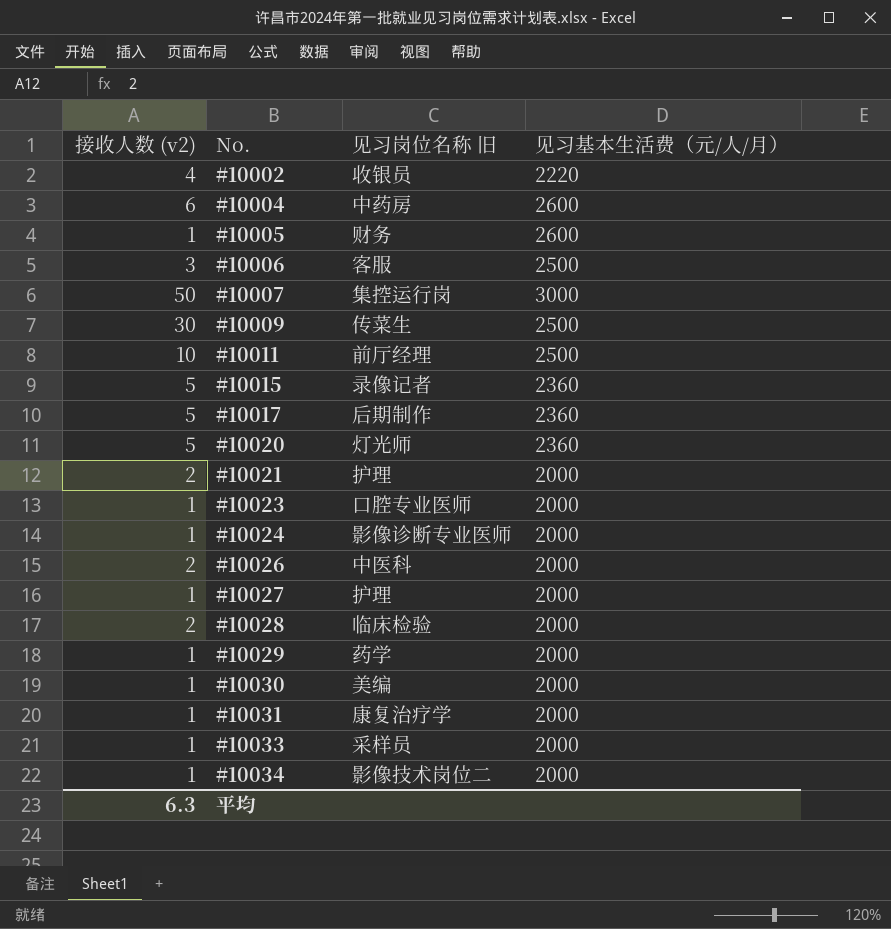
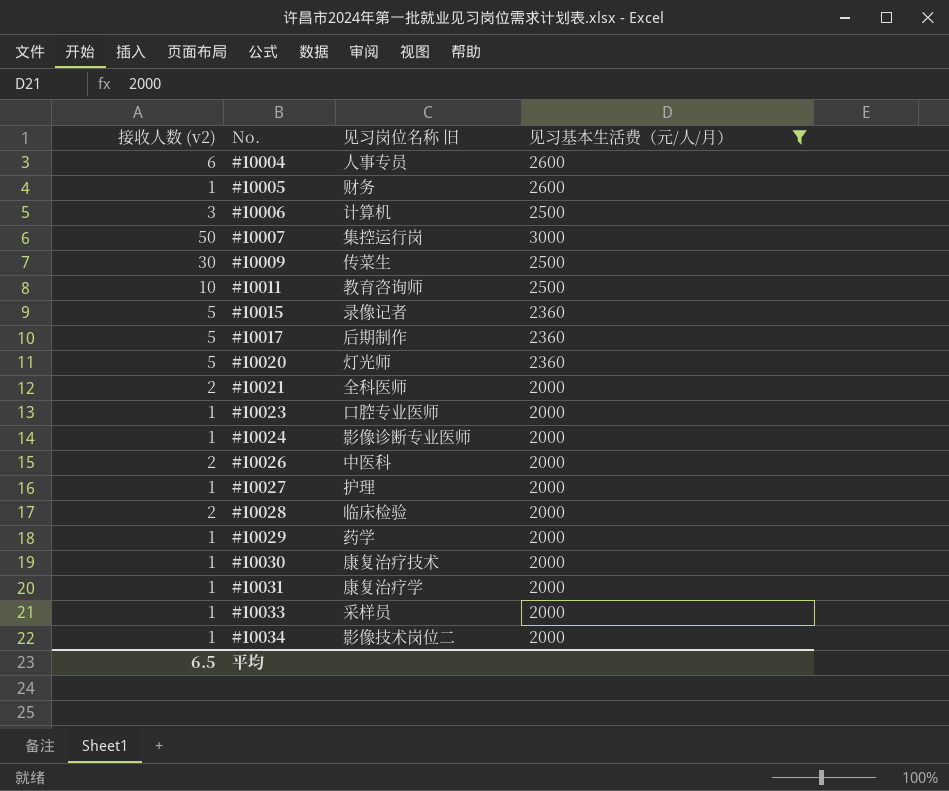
filter: none -> 见习基本生活费（元/人/月） != 2220
#10004 | 见习岗位名称 旧: 中药房 -> 人事专员
#10006 | 见习岗位名称 旧: 客服 -> 计算机
#10011 | 见习岗位名称 旧: 前厅经理 -> 教育咨询师
#10021 | 见习岗位名称 旧: 护理 -> 全科医师
#10030 | 见习岗位名称 旧: 美编 -> 康复治疗技术
平均 | 接收人数 (v2): 6.3 -> 6.5

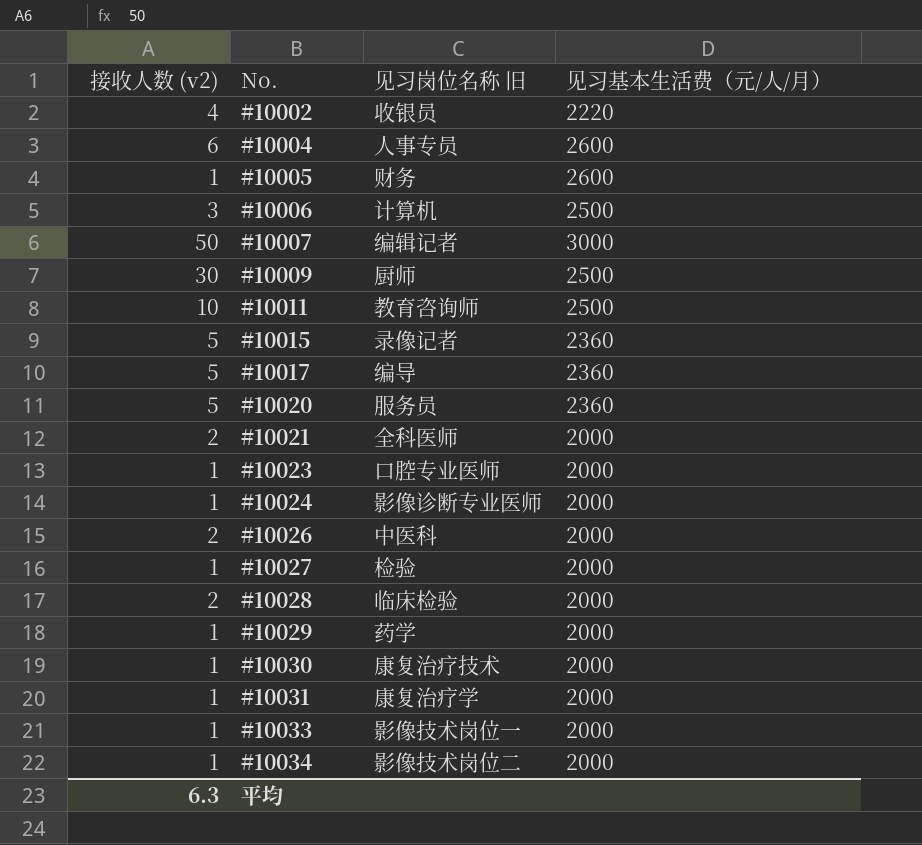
filter: 见习基本生活费（元/人/月） != 2220 -> none
#10007 | 见习岗位名称 旧: 集控运行岗 -> 编辑记者
#10009 | 见习岗位名称 旧: 传菜生 -> 厨师
#10017 | 见习岗位名称 旧: 后期制作 -> 编导
#10020 | 见习岗位名称 旧: 灯光师 -> 服务员
#10027 | 见习岗位名称 旧: 护理 -> 检验
#10033 | 见习岗位名称 旧: 采样员 -> 影像技术岗位一
平均 | 接收人数 (v2): 6.5 -> 6.3

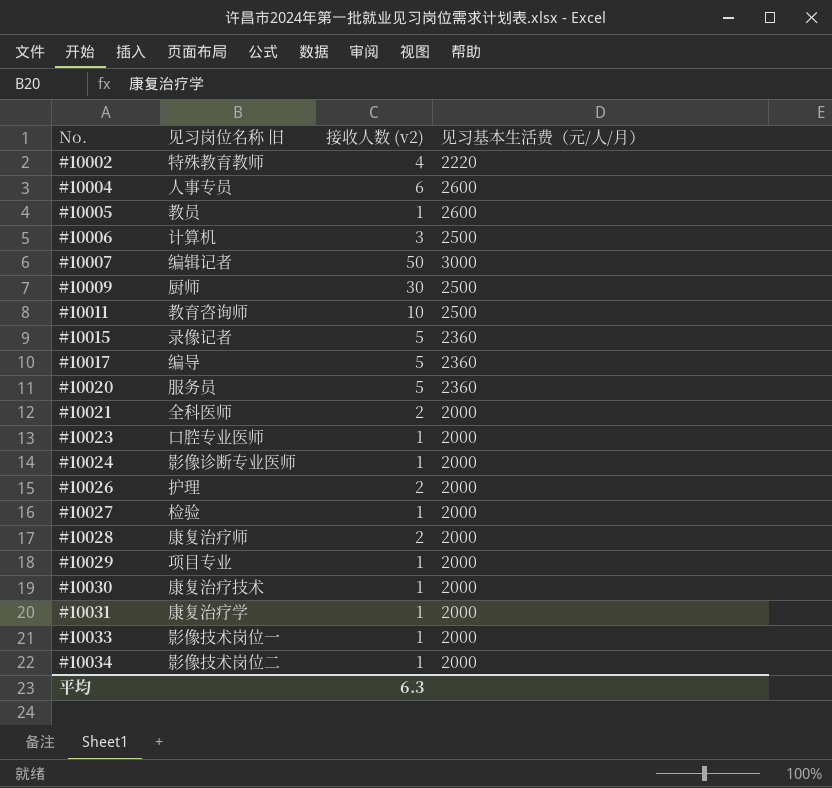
column 接收人数 (v2) | position: 1 -> 3
#10002 | 见习岗位名称 旧: 收银员 -> 特殊教育教师
#10005 | 见习岗位名称 旧: 财务 -> 教员
#10026 | 见习岗位名称 旧: 中医科 -> 护理
#10028 | 见习岗位名称 旧: 临床检验 -> 康复治疗师
#10029 | 见习岗位名称 旧: 药学 -> 项目专业

